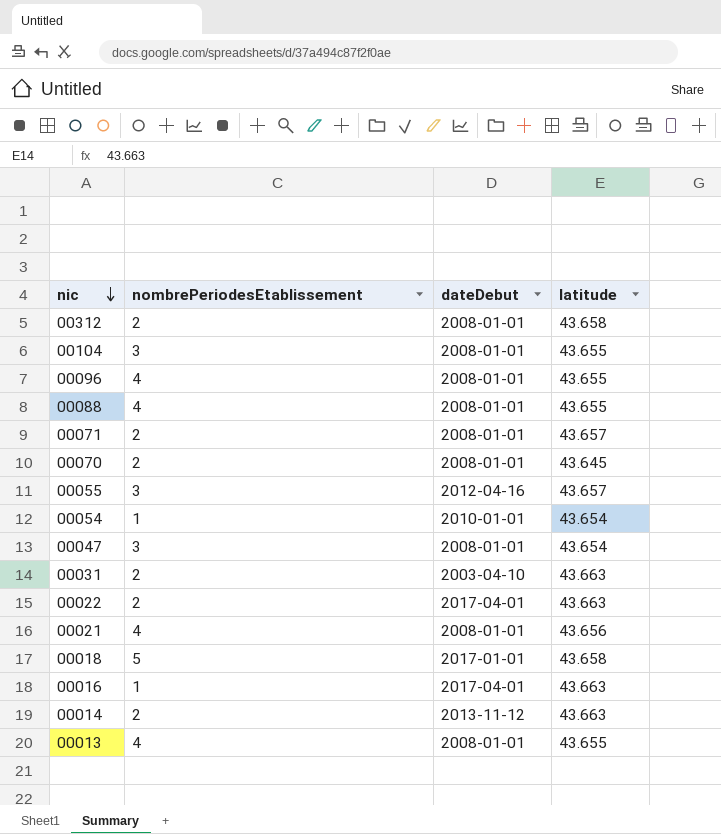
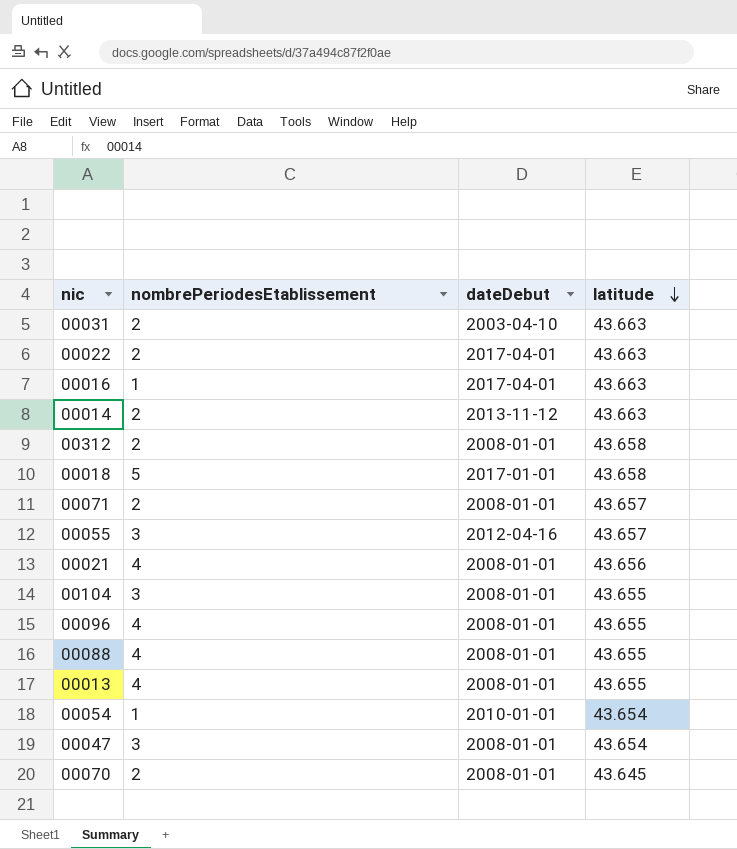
row order: nic descending -> latitude descending

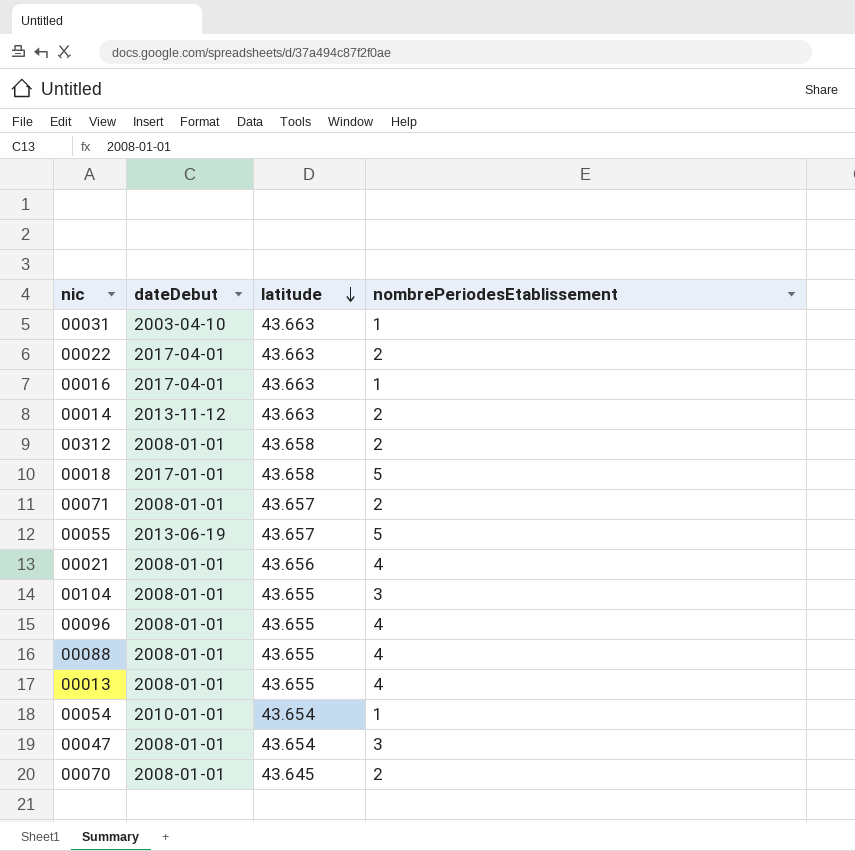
column nombrePeriodesEtablissement | position: 2 -> 4
00031 | nombrePeriodesEtablissement: 2 -> 1
00055 | dateDebut: 2012-04-16 -> 2013-06-19
00055 | nombrePeriodesEtablissement: 3 -> 5

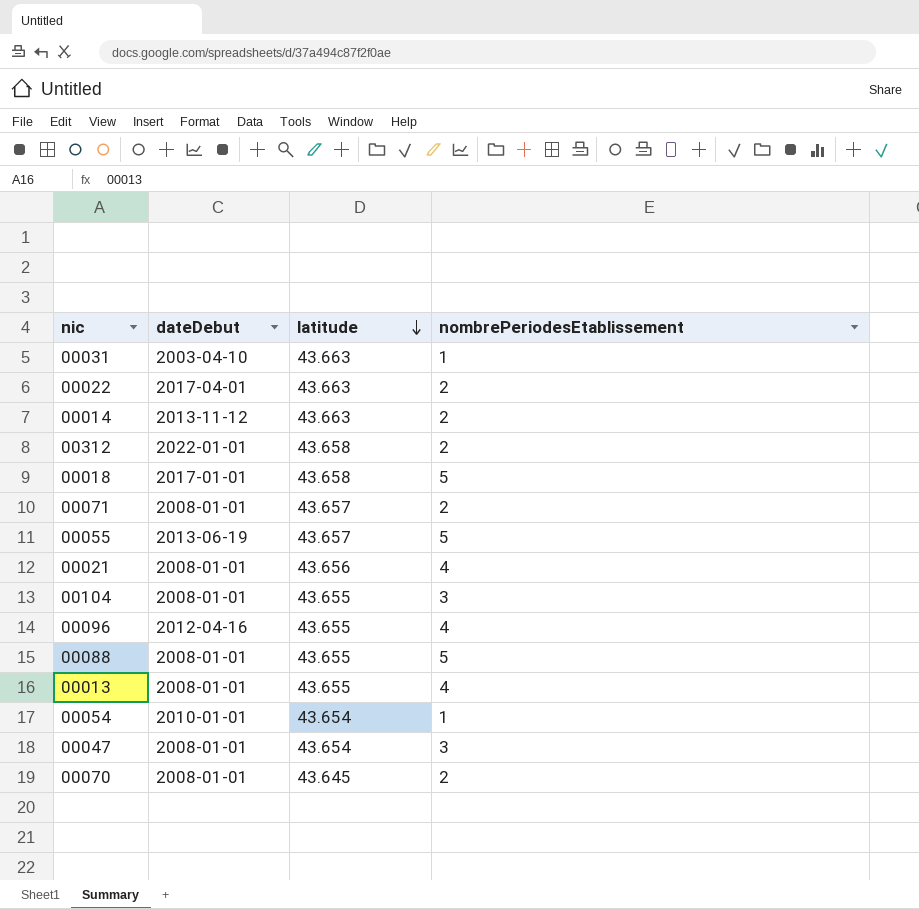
row 00016: 2017-04-01 | 43.663 | 1 -> none
00312 | dateDebut: 2008-01-01 -> 2022-01-01
00096 | dateDebut: 2008-01-01 -> 2012-04-16
00088 | nombrePeriodesEtablissement: 4 -> 5

